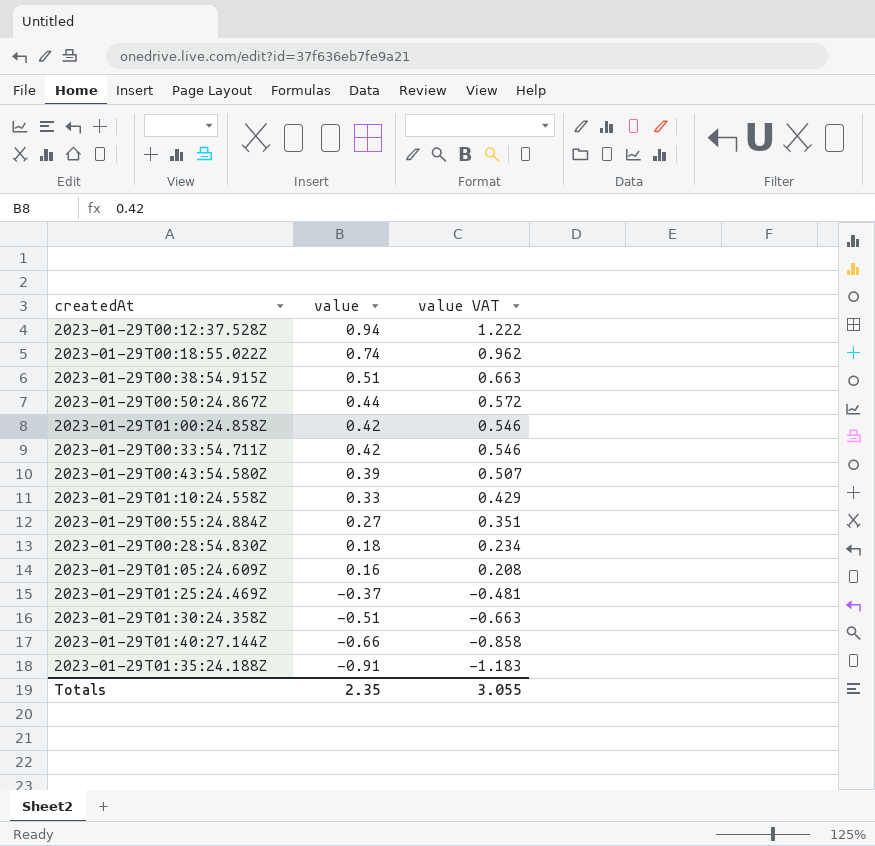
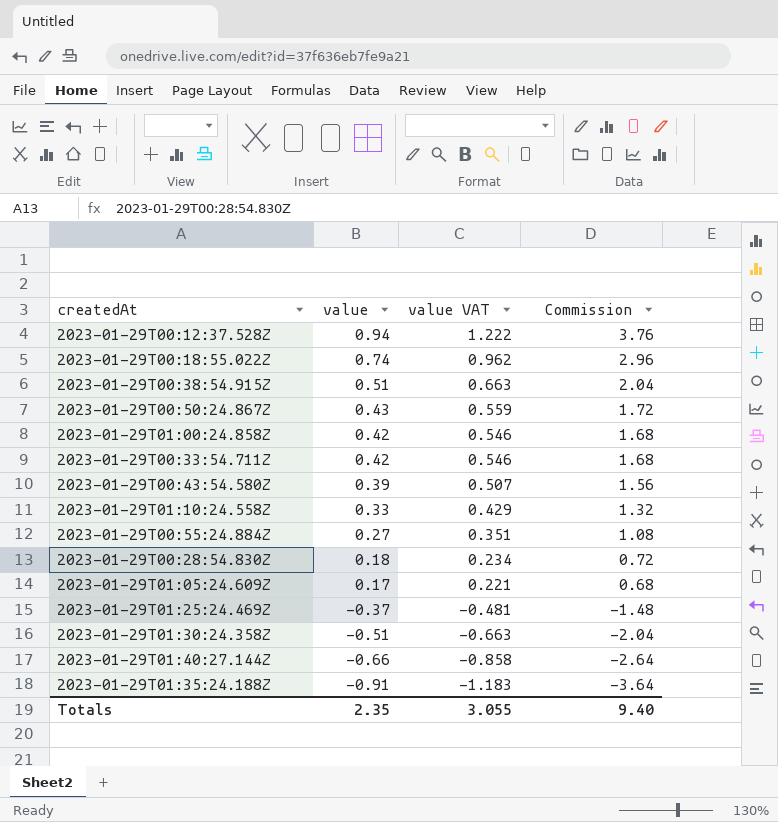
column Commission | formula: none -> [value] * 4
2023-01-29T00:50:24.867Z | value: 0.44 -> 0.43
2023-01-29T00:50:24.867Z | value VAT: 0.572 -> 0.559
2023-01-29T01:05:24.609Z | value: 0.16 -> 0.17
2023-01-29T01:05:24.609Z | value VAT: 0.208 -> 0.221

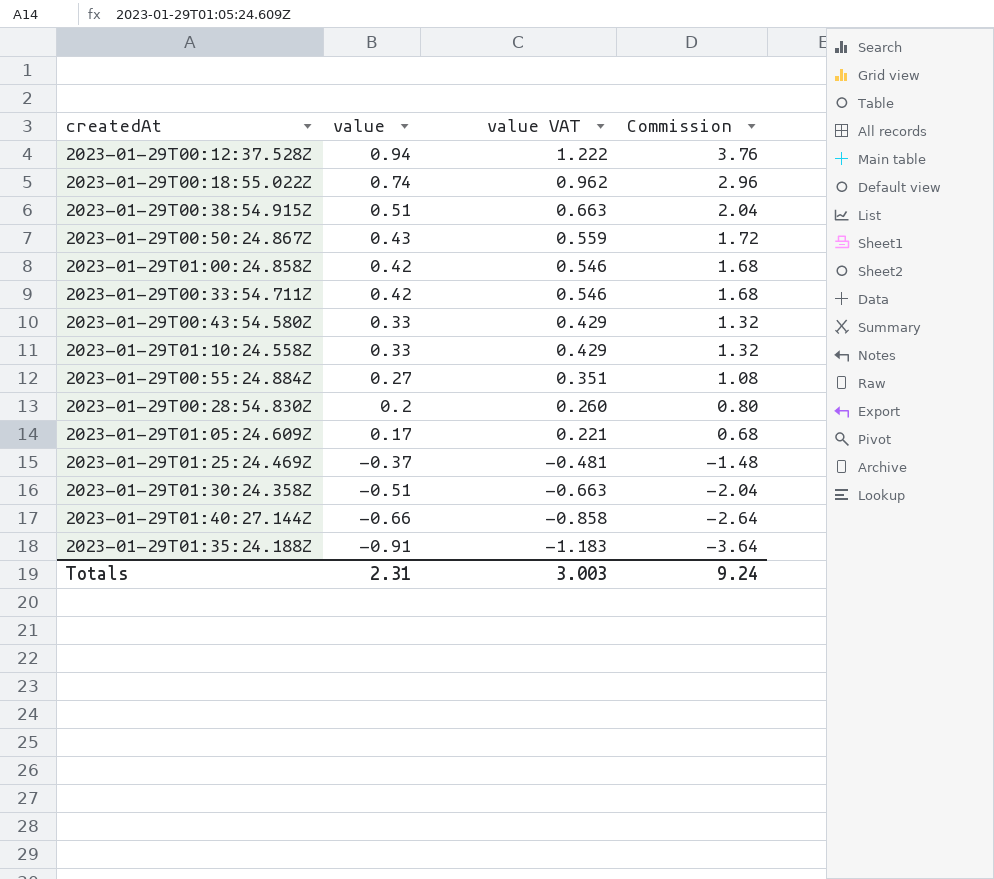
2023-01-29T00:43:54.580Z | value: 0.39 -> 0.33
2023-01-29T00:43:54.580Z | value VAT: 0.507 -> 0.429
2023-01-29T00:43:54.580Z | Commission: 1.56 -> 1.32
2023-01-29T00:28:54.830Z | value: 0.18 -> 0.2
2023-01-29T00:28:54.830Z | value VAT: 0.234 -> 0.260
2023-01-29T00:28:54.830Z | Commission: 0.72 -> 0.80
Totals | value: 2.35 -> 2.31
Totals | value VAT: 3.055 -> 3.003
Totals | Commission: 9.40 -> 9.24

